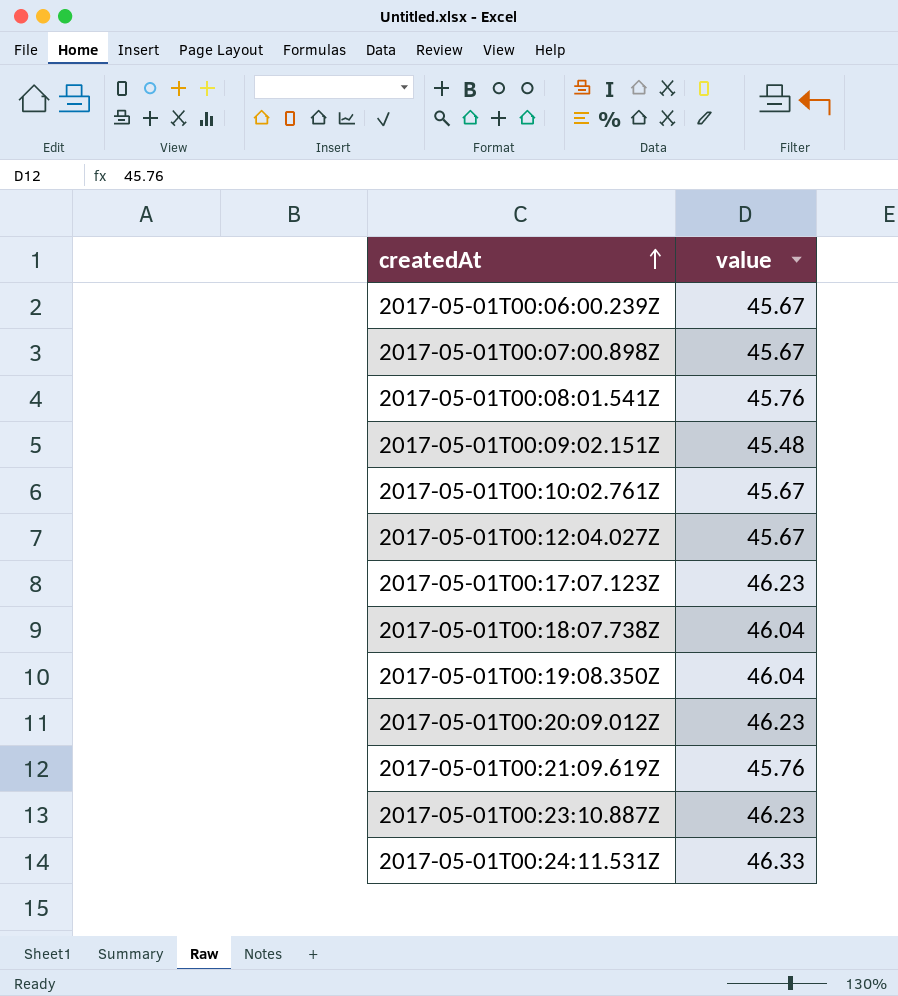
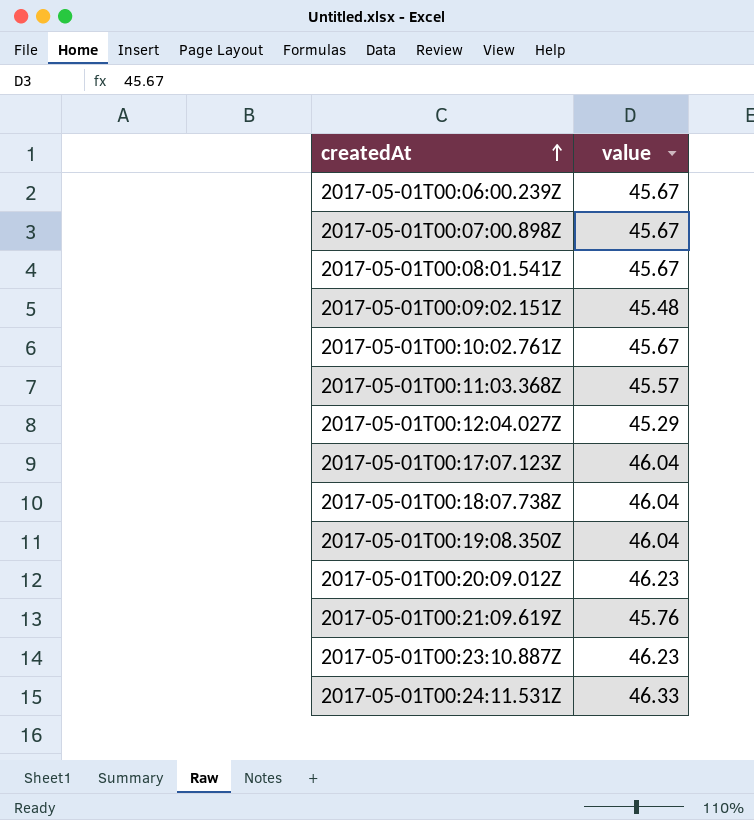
2017-05-01T00:08:01.541Z | value: 45.76 -> 45.67
row 2017-05-01T00:11:03.368Z: none -> 45.57
2017-05-01T00:12:04.027Z | value: 45.67 -> 45.29
2017-05-01T00:17:07.123Z | value: 46.23 -> 46.04

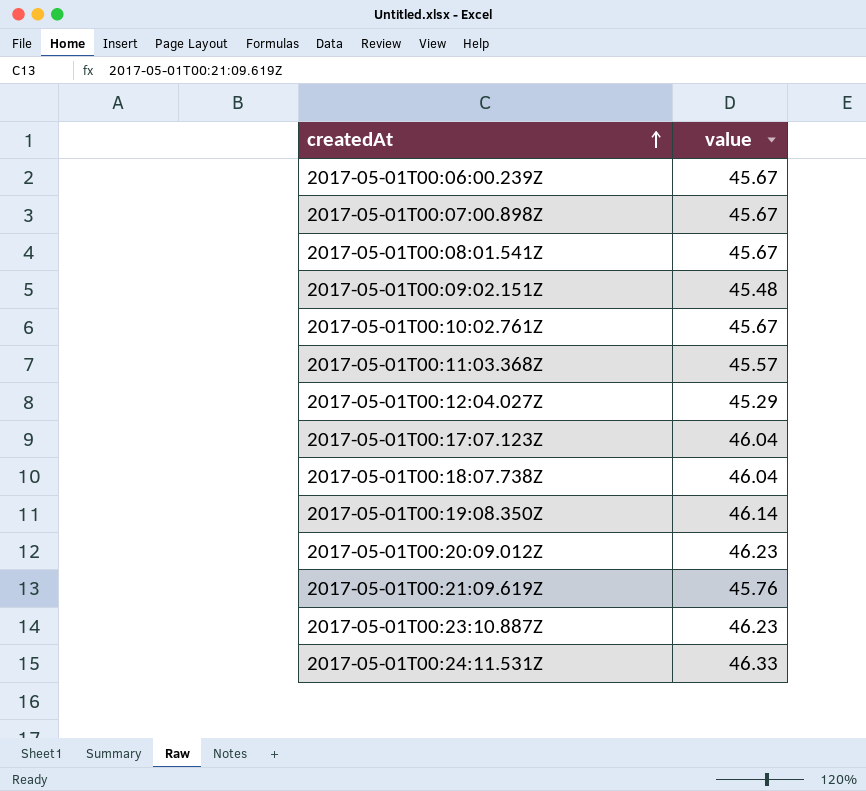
2017-05-01T00:19:08.350Z | value: 46.04 -> 46.14

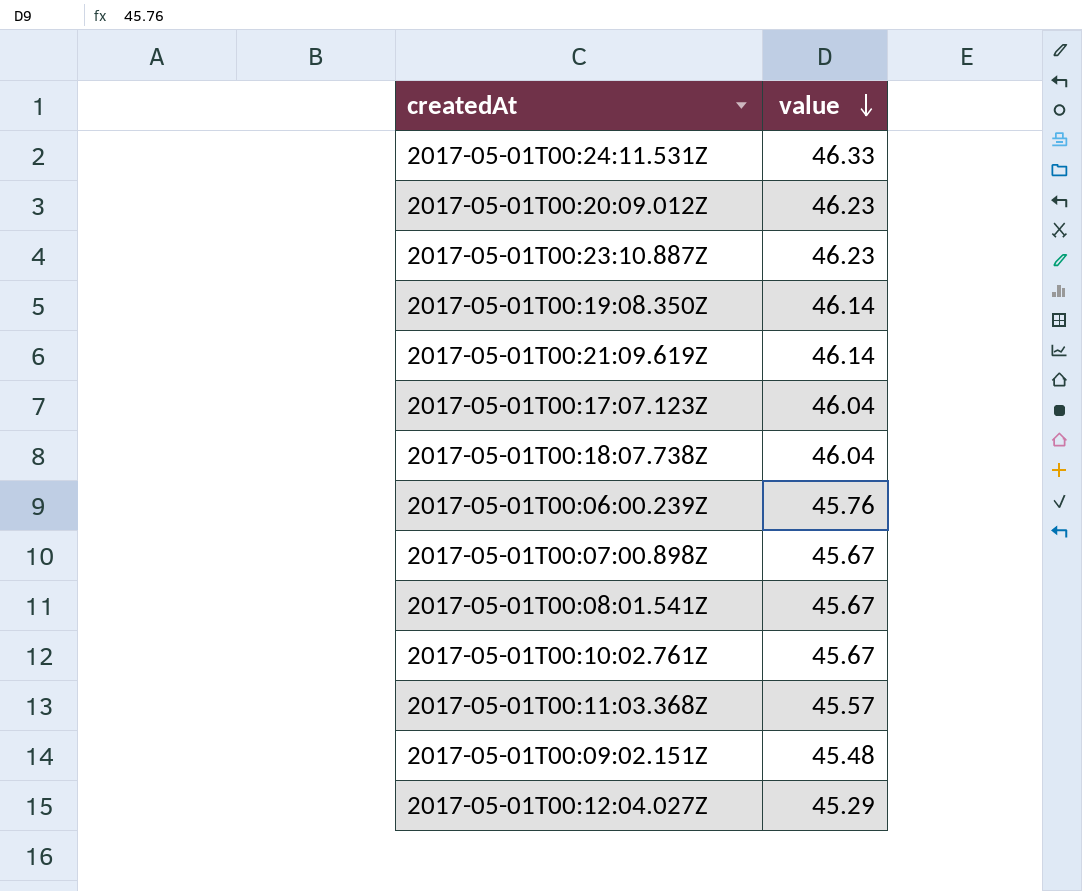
row order: createdAt ascending -> value descending
2017-05-01T00:21:09.619Z | value: 45.76 -> 46.14
2017-05-01T00:06:00.239Z | value: 45.67 -> 45.76

